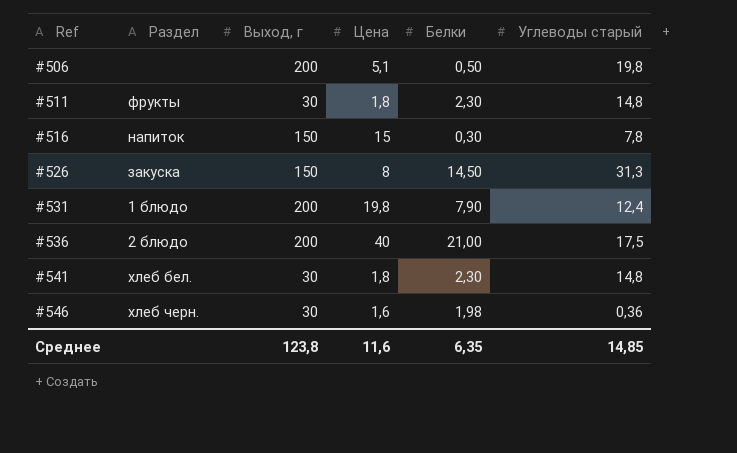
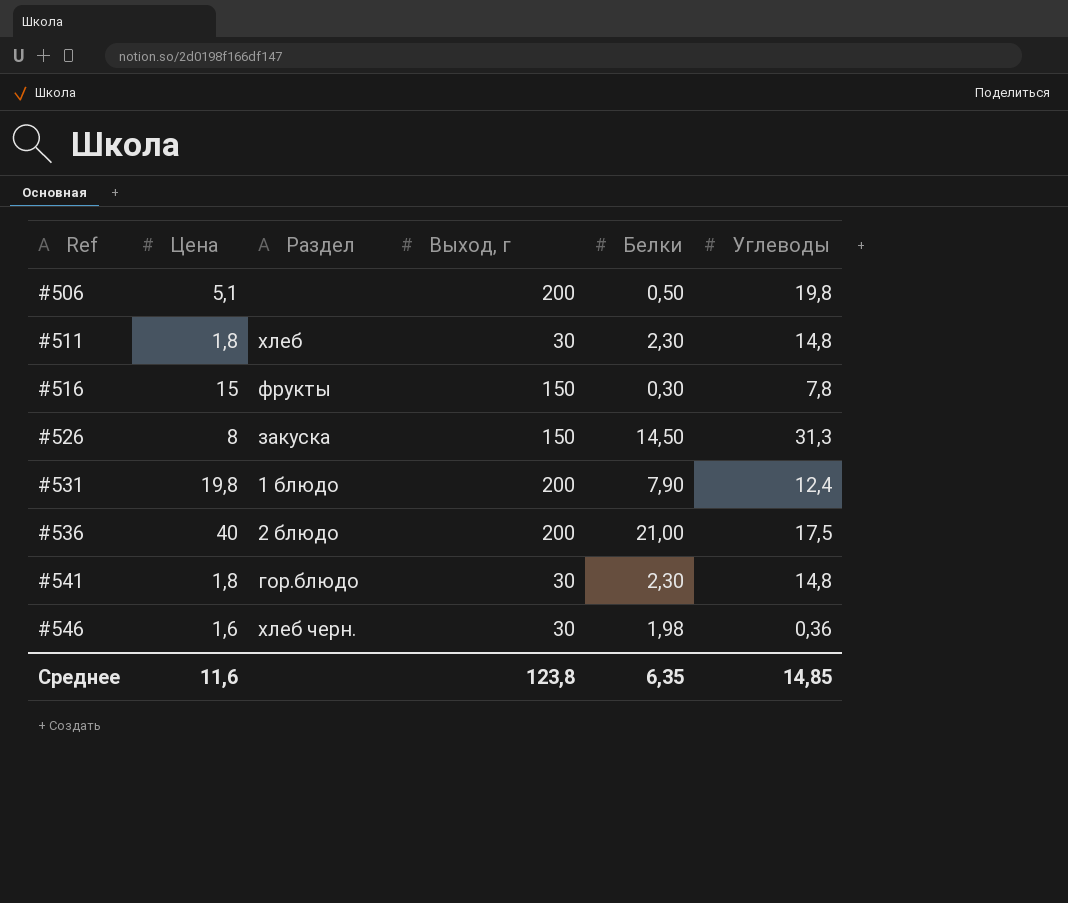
column Цена | position: 4 -> 2
column name: Углеводы старый -> Углеводы
#511 | Раздел: фрукты -> хлеб
#516 | Раздел: напиток -> фрукты
#541 | Раздел: хлеб бел. -> гор.блюдо

